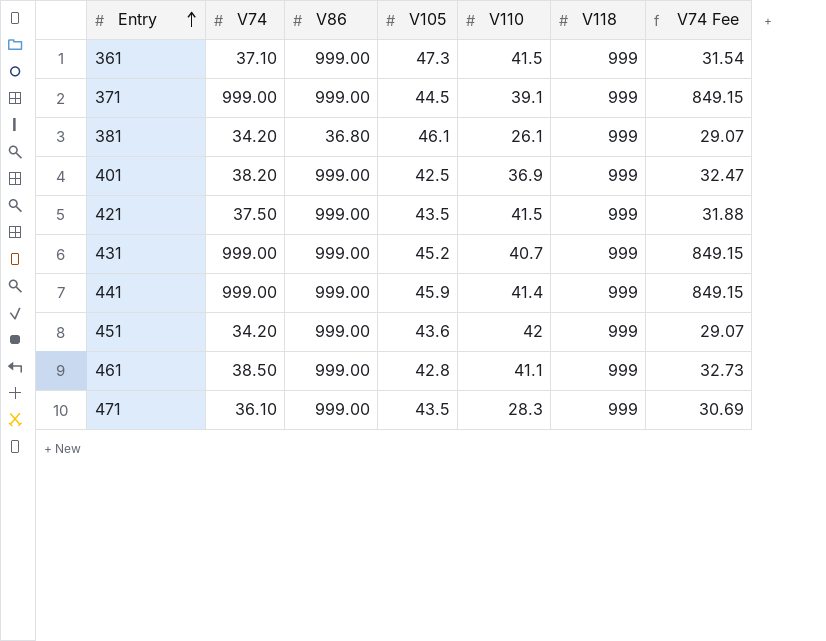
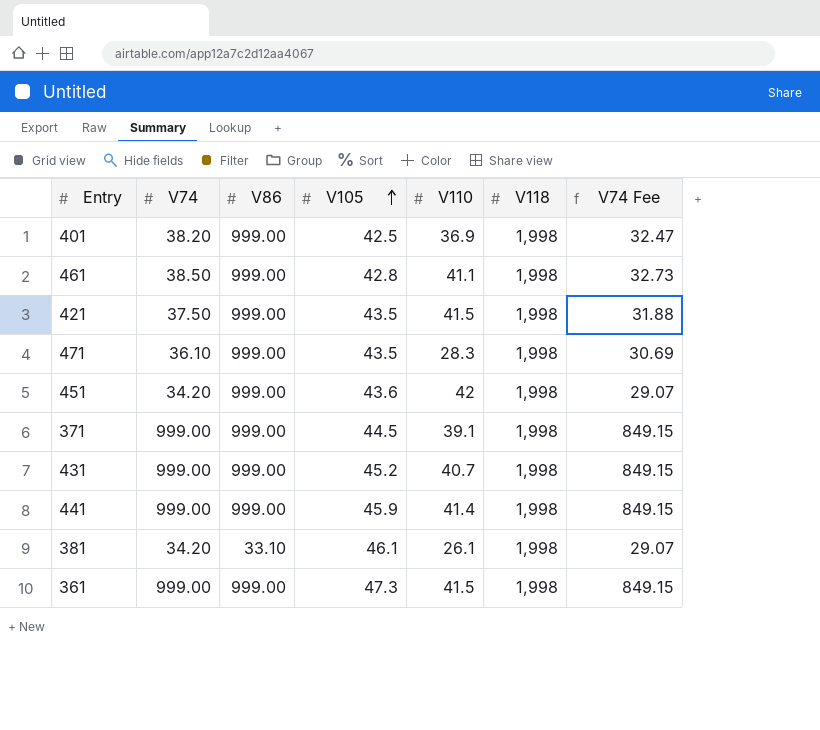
row order: Entry ascending -> V105 ascending
401 | V118: 999 -> 1,998
461 | V118: 999 -> 1,998
421 | V118: 999 -> 1,998
471 | V118: 999 -> 1,998
451 | V118: 999 -> 1,998
371 | V118: 999 -> 1,998
431 | V118: 999 -> 1,998
441 | V118: 999 -> 1,998
381 | V86: 36.80 -> 33.10
381 | V118: 999 -> 1,998
361 | V74: 37.10 -> 999.00
361 | V118: 999 -> 1,998
361 | V74 Fee: 31.54 -> 849.15

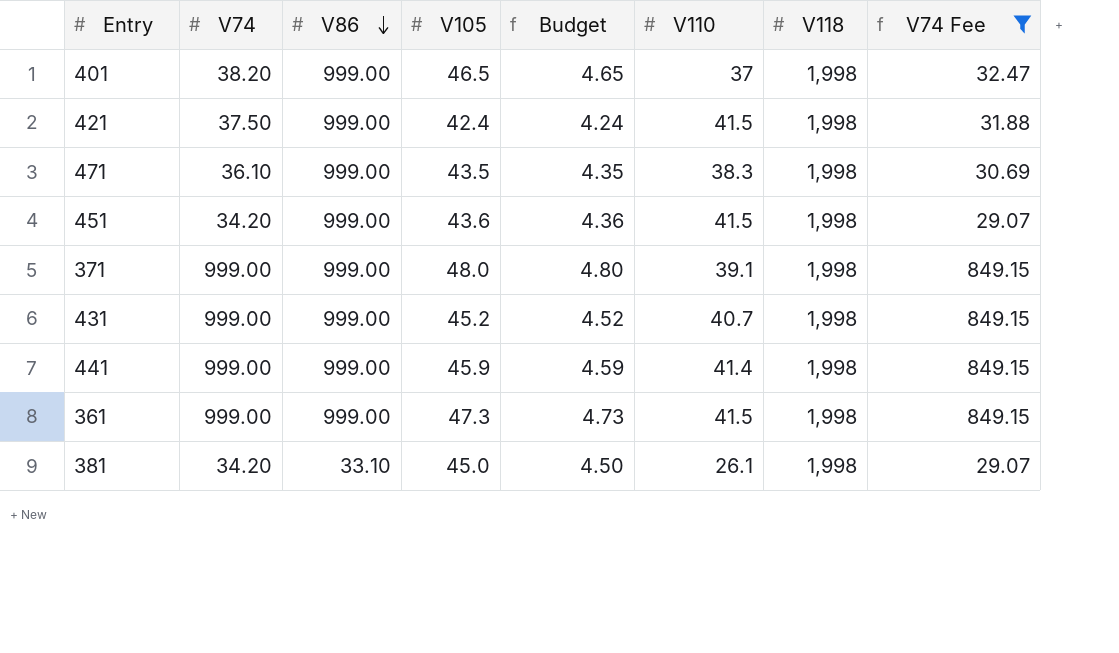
filter: none -> V74 Fee != 32.73
row order: V105 ascending -> V86 descending
column Budget | formula: none -> [V105] * 0.1
401 | V105: 42.5 -> 46.5
401 | V110: 36.9 -> 37
421 | V105: 43.5 -> 42.4
471 | V110: 28.3 -> 38.3
451 | V110: 42 -> 41.5
371 | V105: 44.5 -> 48.0
381 | V105: 46.1 -> 45.0

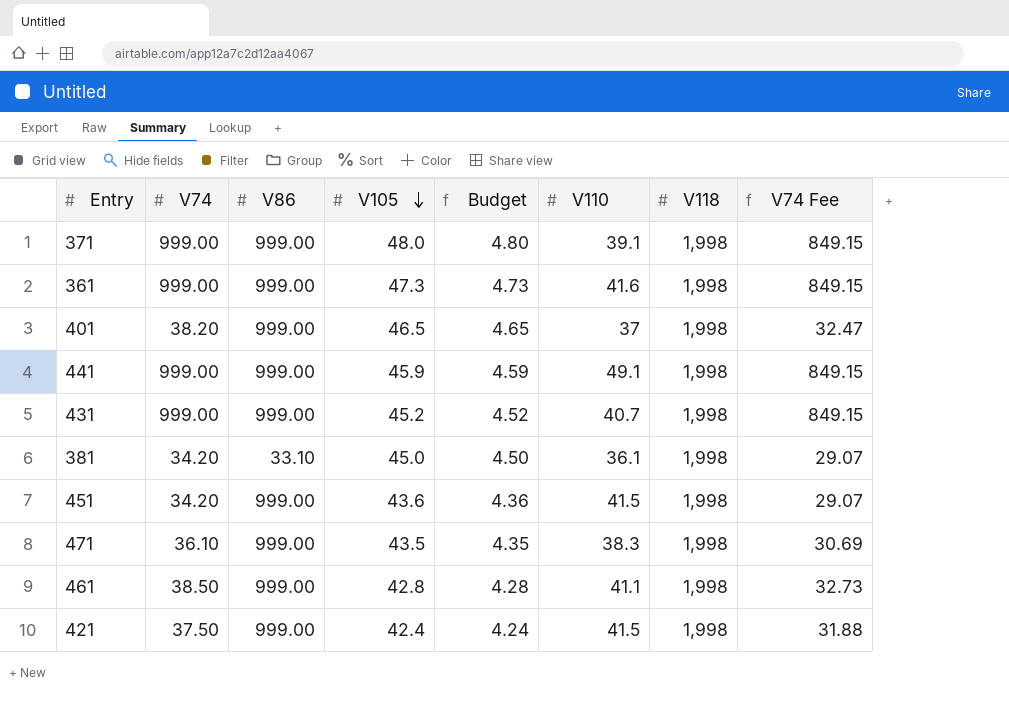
filter: V74 Fee != 32.73 -> none
row order: V86 descending -> V105 descending
361 | V110: 41.5 -> 41.6
441 | V110: 41.4 -> 49.1
381 | V110: 26.1 -> 36.1

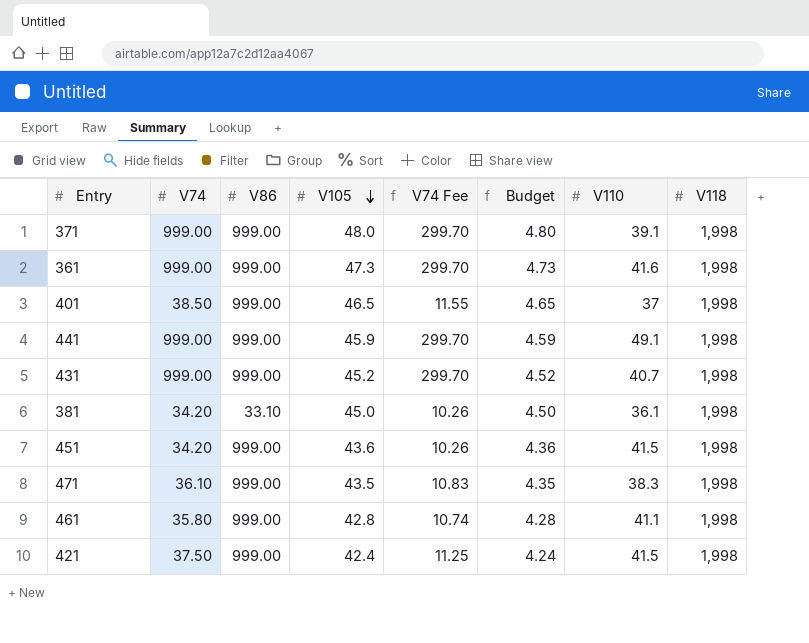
column V74 Fee | formula: [V74] * 0.85 -> [V74] * 0.3
column V74 Fee | position: 8 -> 5
401 | V74: 38.20 -> 38.50
461 | V74: 38.50 -> 35.80

